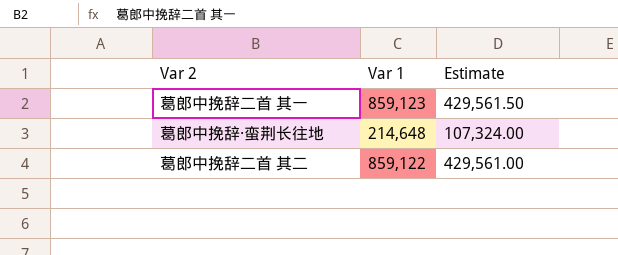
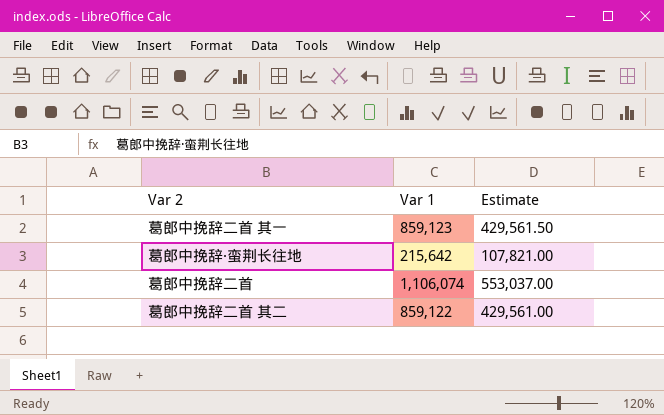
葛郎中挽辞·蛮荆长往地 | Var 1: 214,648 -> 215,642
葛郎中挽辞·蛮荆长往地 | Estimate: 107,324.00 -> 107,821.00
row 葛郎中挽辞二首: none -> 1,106,074 | 553,037.00

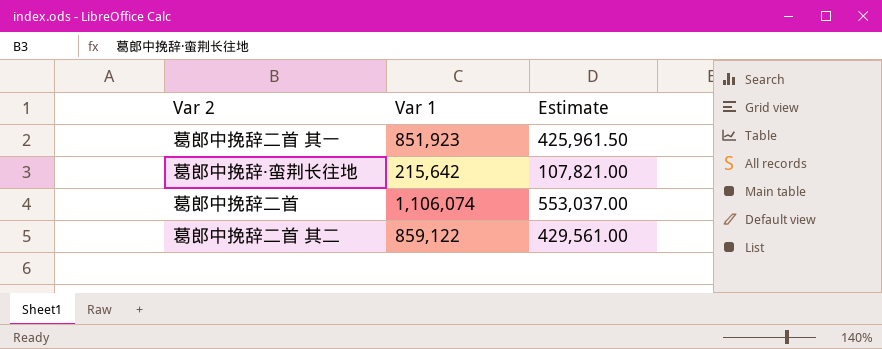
葛郎中挽辞二首 其一 | Var 1: 859,123 -> 851,923
葛郎中挽辞二首 其一 | Estimate: 429,561.50 -> 425,961.50

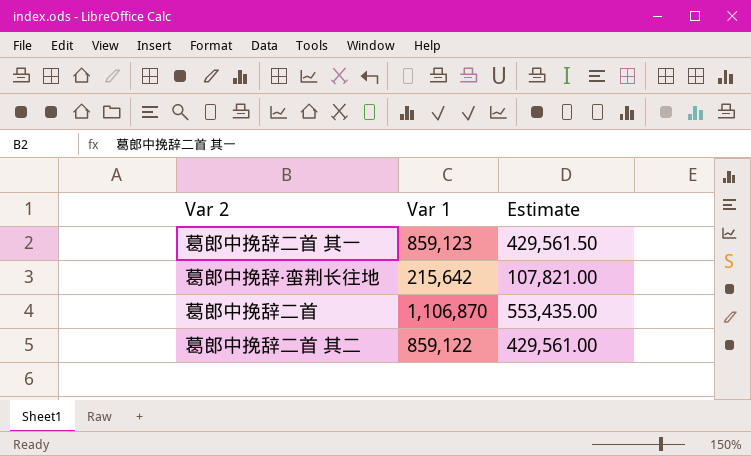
葛郎中挽辞二首 其一 | Var 1: 851,923 -> 859,123
葛郎中挽辞二首 其一 | Estimate: 425,961.50 -> 429,561.50
葛郎中挽辞二首 | Var 1: 1,106,074 -> 1,106,870
葛郎中挽辞二首 | Estimate: 553,037.00 -> 553,435.00

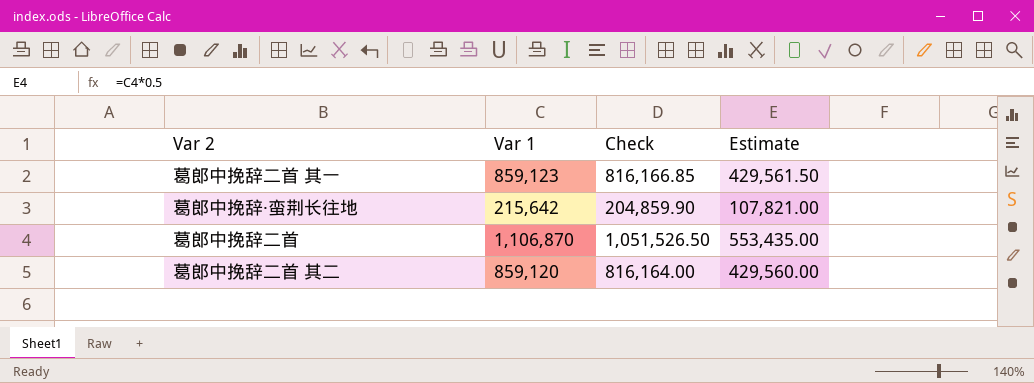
column Check | formula: none -> [Var 1] * 0.95
葛郎中挽辞二首 其二 | Var 1: 859,122 -> 859,120
葛郎中挽辞二首 其二 | Estimate: 429,561.00 -> 429,560.00

